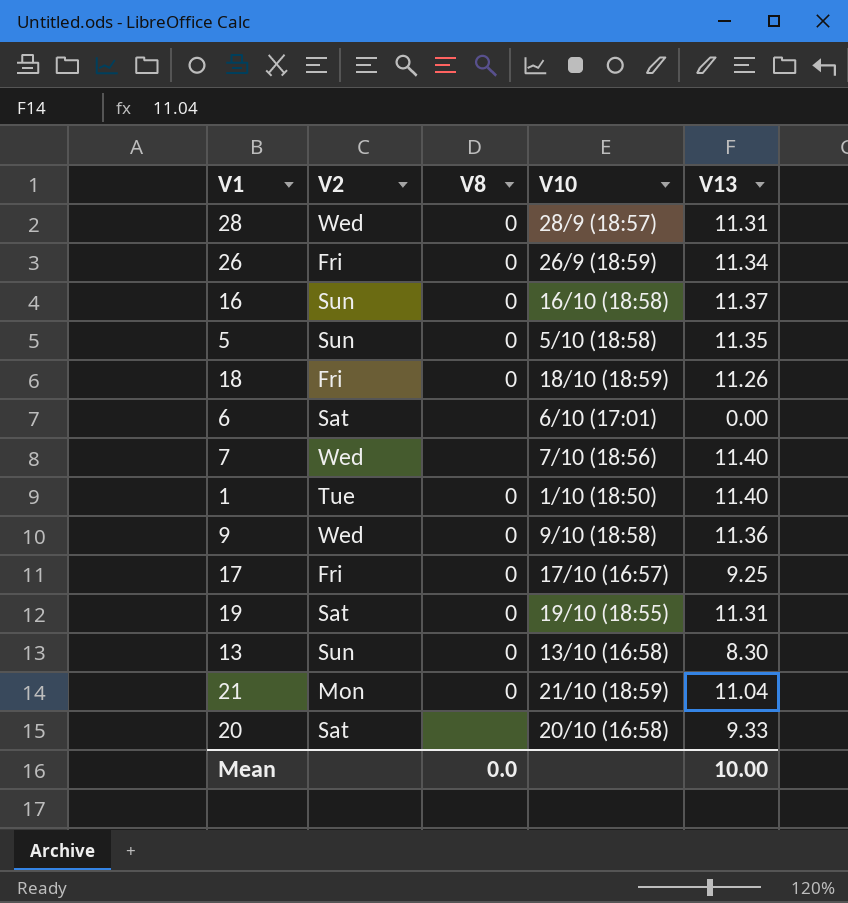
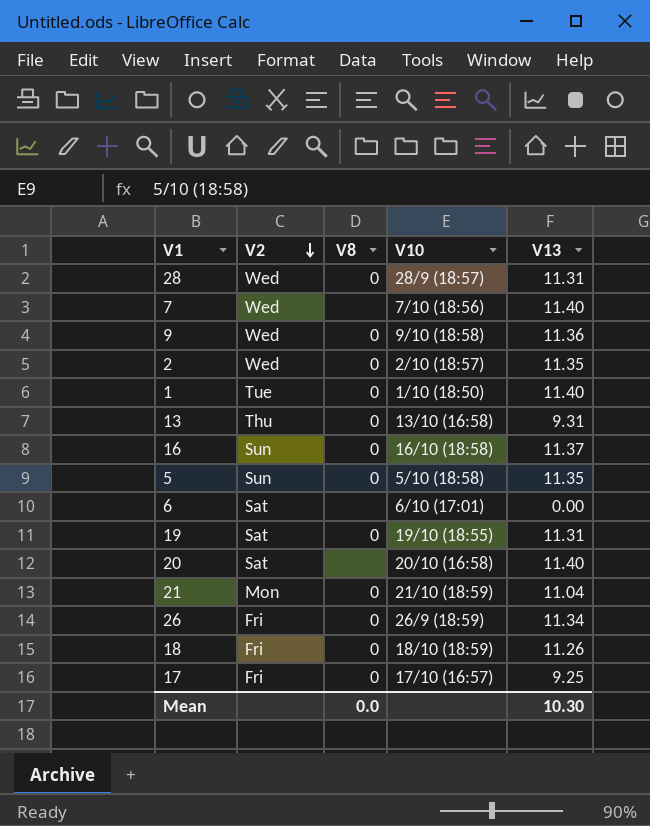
row order: none -> V2 descending
row 2: none -> Wed | 0 | 2/10 (18:57) | 11.35
13 | V2: Sun -> Thu
13 | V13: 8.30 -> 9.31
20 | V13: 9.33 -> 11.40
Mean | V13: 10.00 -> 10.30

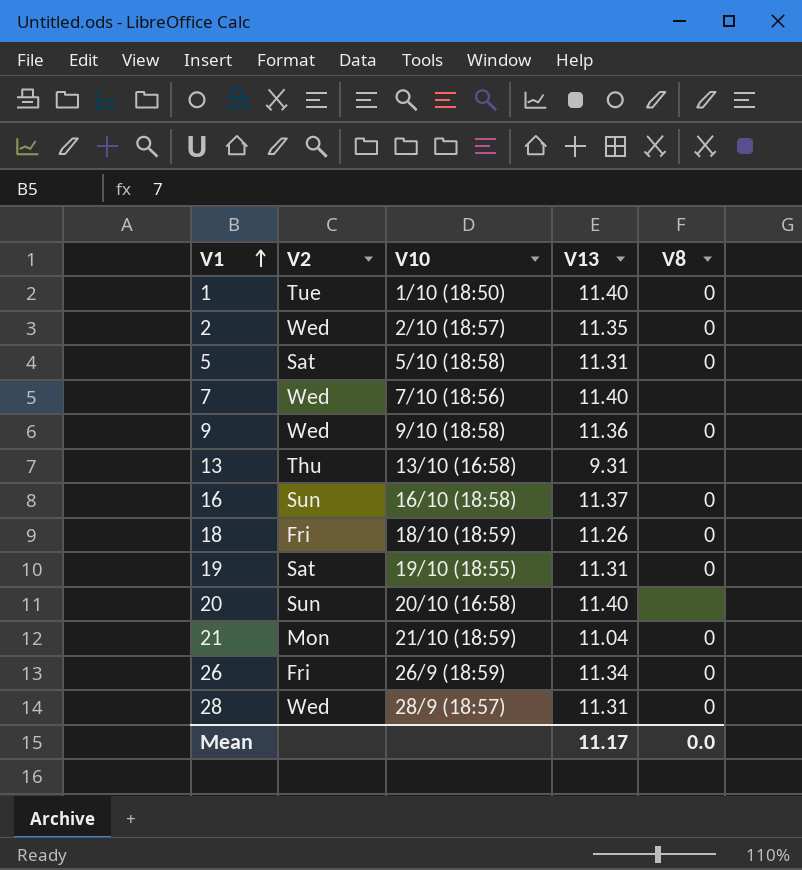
row order: V2 descending -> V1 ascending
column V8 | position: 3 -> 5
row 6: Sat | none | 6/10 (17:01) | 0.00 -> none
row 17: Fri | 0 | 17/10 (16:57) | 9.25 -> none
5 | V2: Sun -> Sat
5 | V13: 11.35 -> 11.31
13 | V8: 0 -> none
20 | V2: Sat -> Sun
Mean | V13: 10.30 -> 11.17

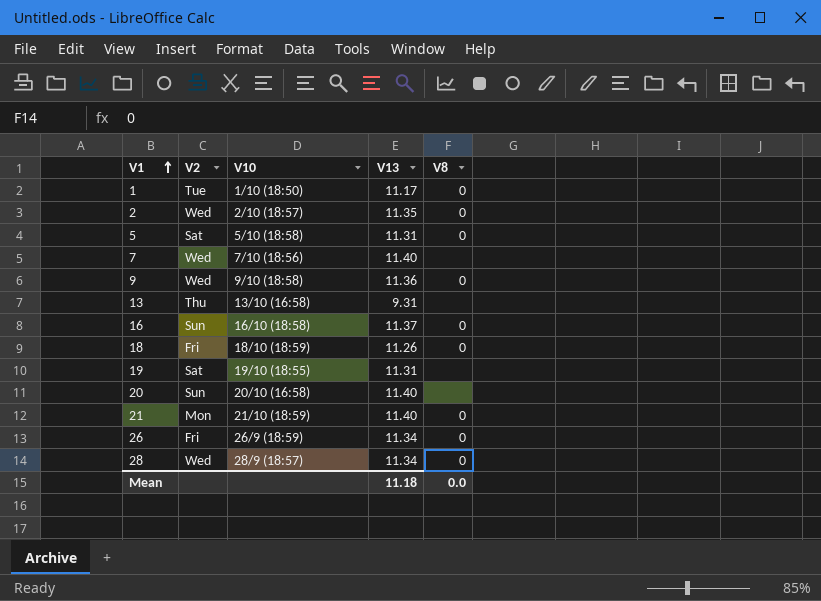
1 | V13: 11.40 -> 11.17
19 | V8: 0 -> none
21 | V13: 11.04 -> 11.40
28 | V13: 11.31 -> 11.34
Mean | V13: 11.17 -> 11.18

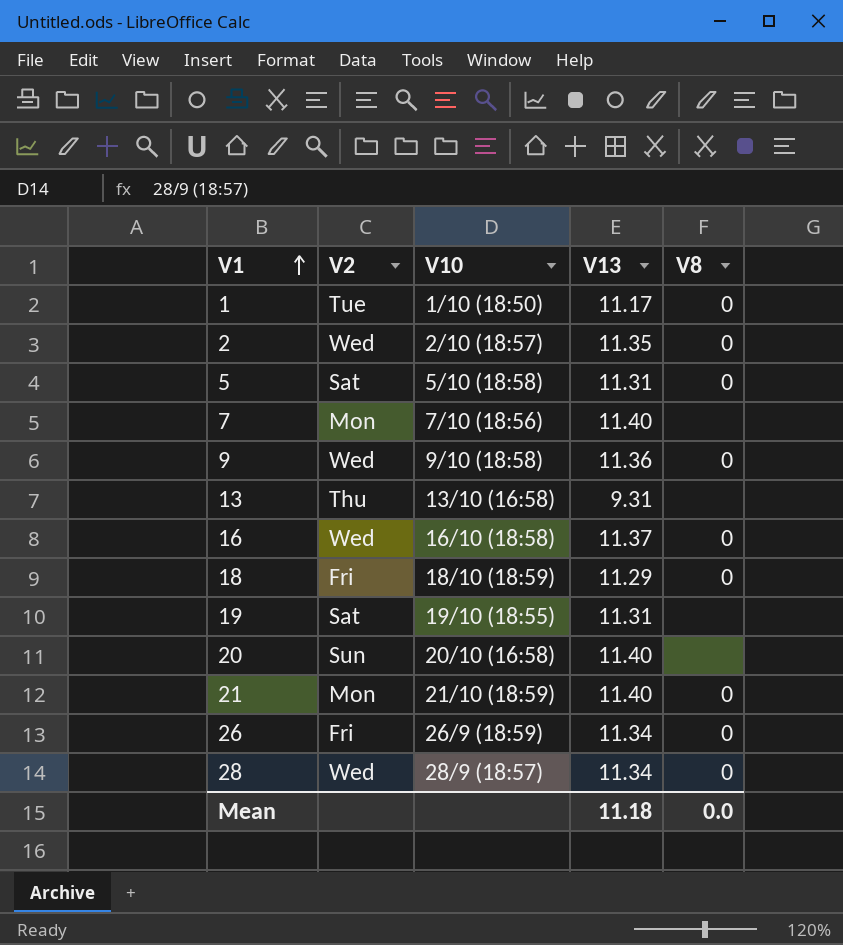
7 | V2: Wed -> Mon
16 | V2: Sun -> Wed
18 | V13: 11.26 -> 11.29

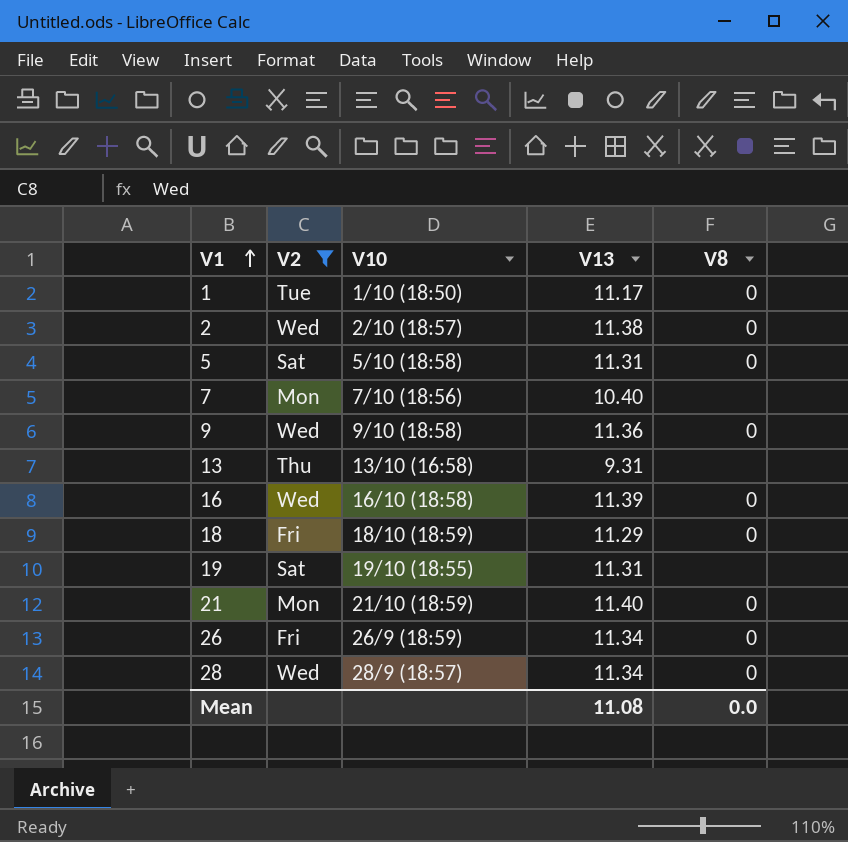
filter: none -> V2 != Sun
2 | V13: 11.35 -> 11.38
7 | V13: 11.40 -> 10.40
16 | V13: 11.37 -> 11.39
Mean | V13: 11.18 -> 11.08

